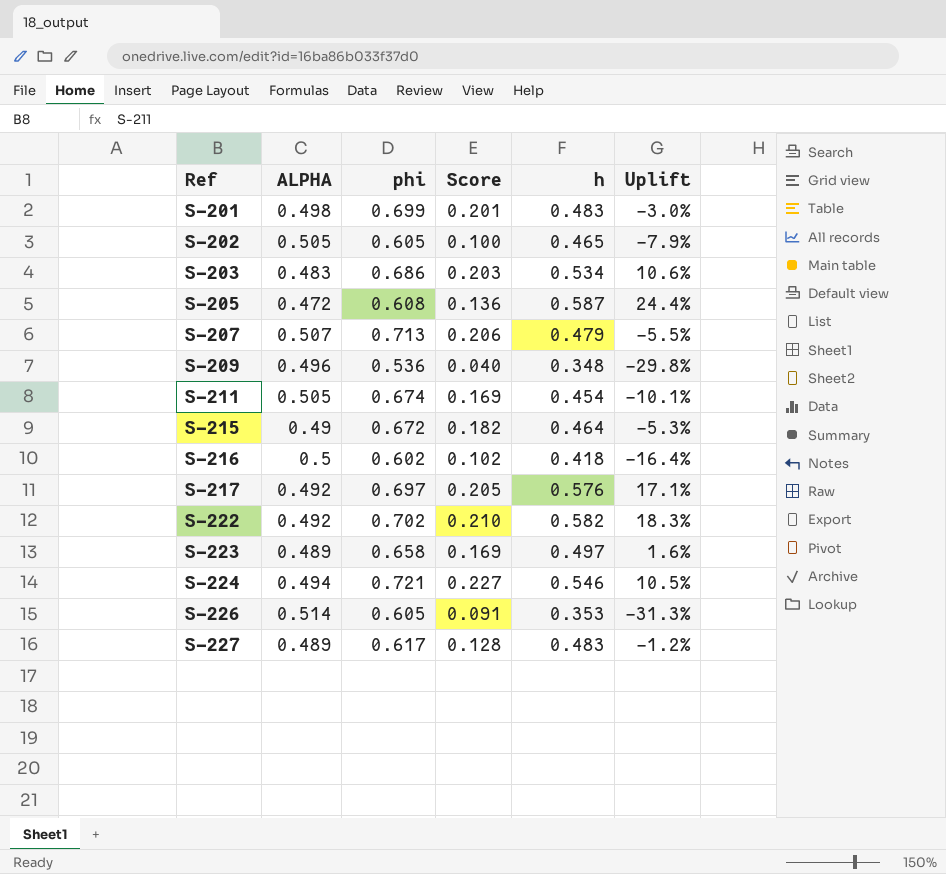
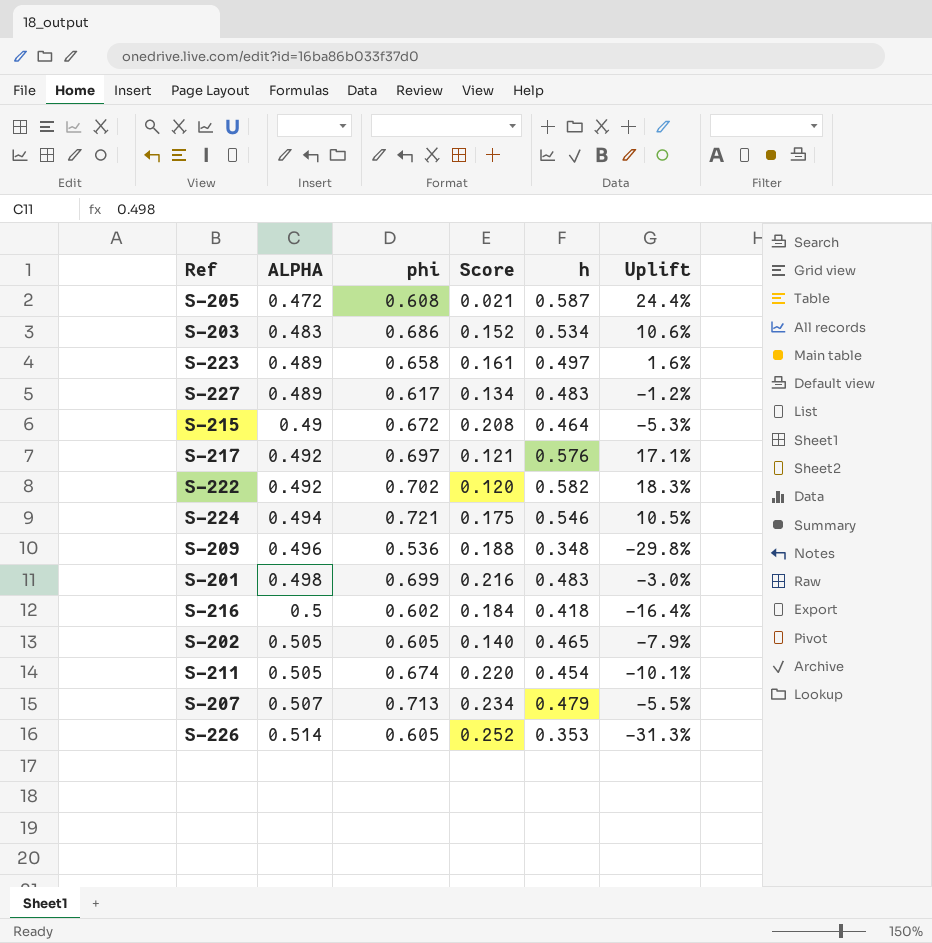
row order: Ref ascending -> ALPHA ascending
column Score | formula: [phi] - [ALPHA] -> [phi] - [h]

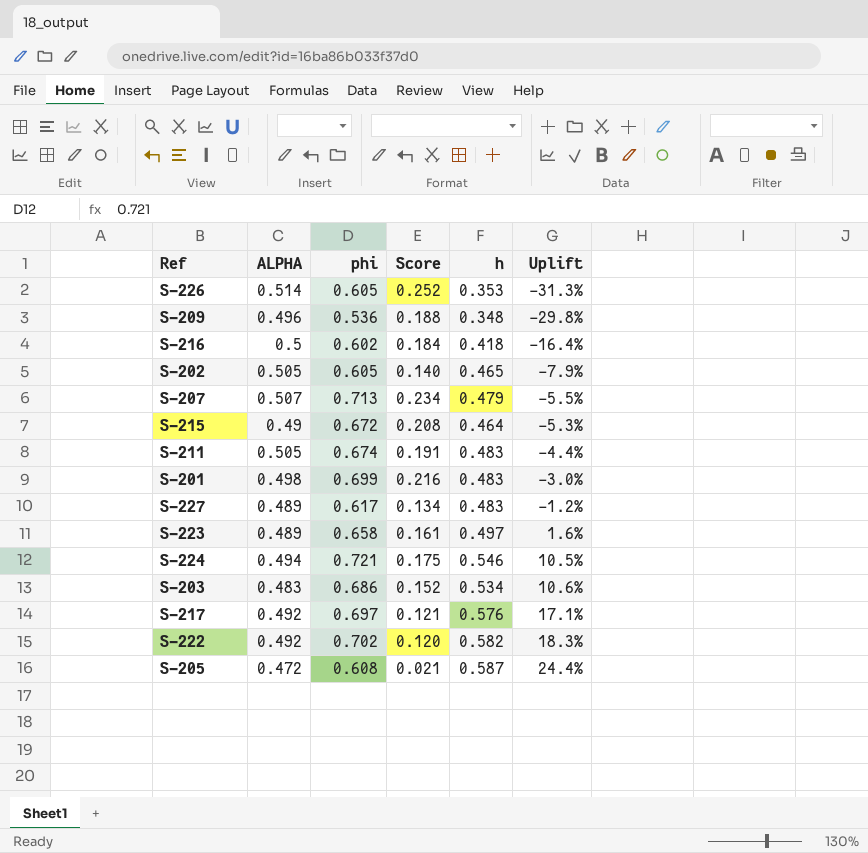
row order: ALPHA ascending -> Uplift ascending
S-211 | Score: 0.220 -> 0.191
S-211 | h: 0.454 -> 0.483
S-211 | Uplift: -10.1% -> -4.4%

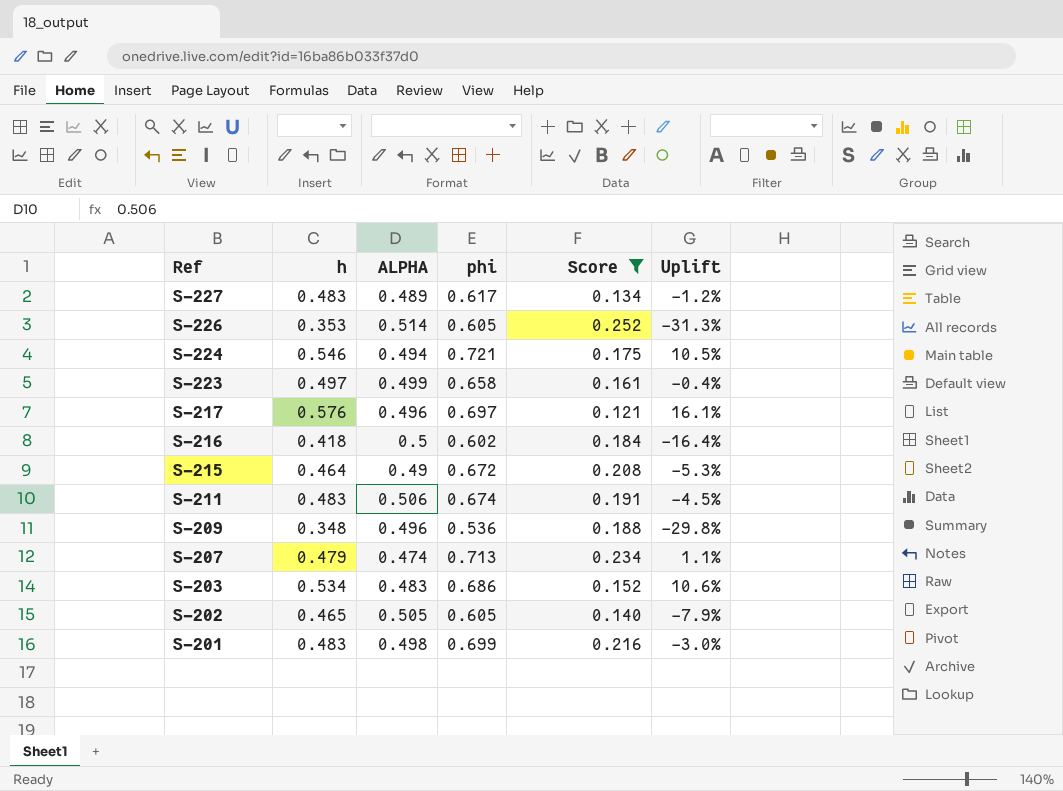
filter: none -> Score >= 0.121
row order: Uplift ascending -> Ref descending
column h | position: 5 -> 2
S-223 | ALPHA: 0.489 -> 0.499
S-223 | Uplift: 1.6% -> -0.4%
S-217 | ALPHA: 0.492 -> 0.496
S-217 | Uplift: 17.1% -> 16.1%
S-211 | ALPHA: 0.505 -> 0.506
S-211 | Uplift: -4.4% -> -4.5%
S-207 | ALPHA: 0.507 -> 0.474
S-207 | Uplift: -5.5% -> 1.1%

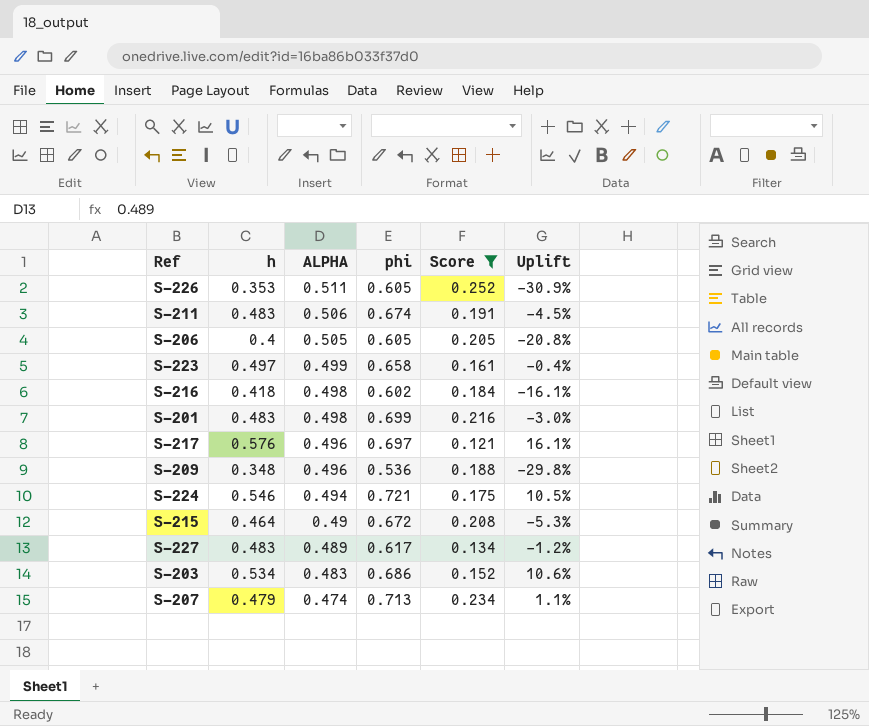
row order: Ref descending -> ALPHA descending
row S-202: 0.465 | 0.505 | 0.605 | 0.140 | -7.9% -> none
S-226 | ALPHA: 0.514 -> 0.511
S-226 | Uplift: -31.3% -> -30.9%
row S-206: none -> 0.4 | 0.505 | 0.605 | 0.205 | -20.8%
S-216 | ALPHA: 0.5 -> 0.498
S-216 | Uplift: -16.4% -> -16.1%

